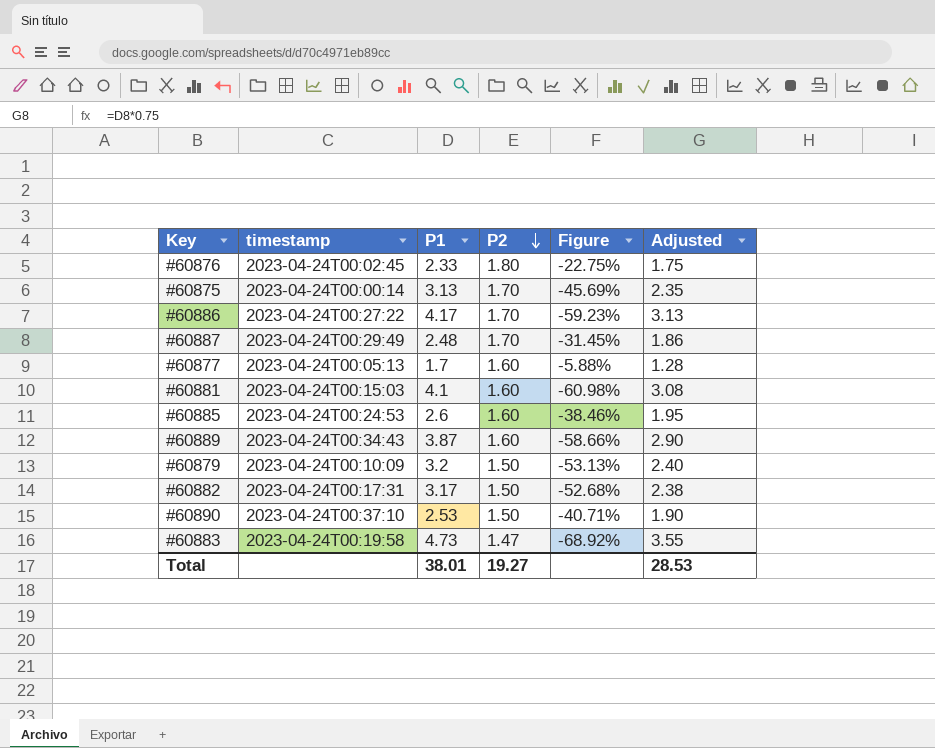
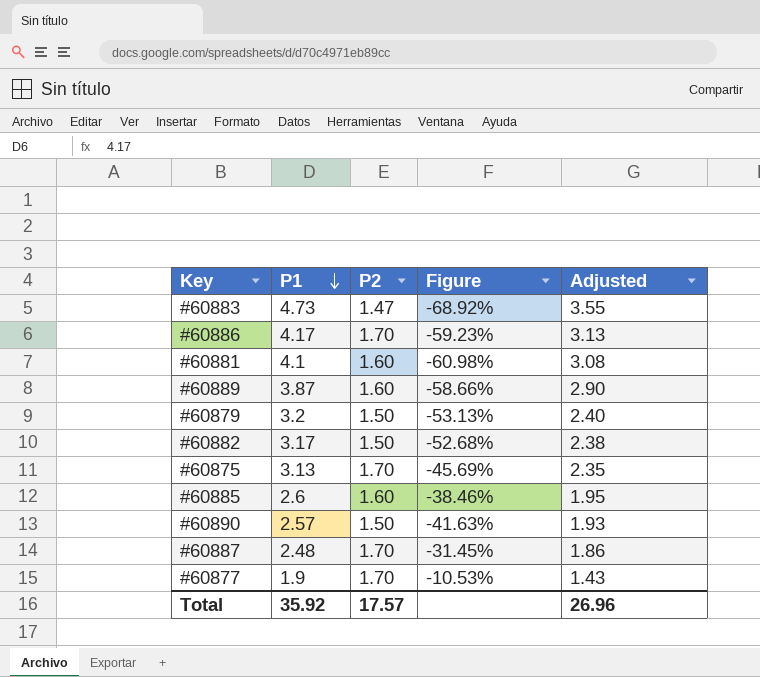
row order: P2 descending -> P1 descending
column timestamp | position: 2 -> none
row #60876: 2023-04-24T00:02:45 | 2.33 | 1.80 | -22.75% | 1.75 -> none
#60890 | P1: 2.53 -> 2.57
#60890 | Figure: -40.71% -> -41.63%
#60890 | Adjusted: 1.90 -> 1.93
#60877 | P1: 1.7 -> 1.9
#60877 | P2: 1.60 -> 1.70
#60877 | Figure: -5.88% -> -10.53%
#60877 | Adjusted: 1.28 -> 1.43
Total | P1: 38.01 -> 35.92
Total | P2: 19.27 -> 17.57
Total | Adjusted: 28.53 -> 26.96

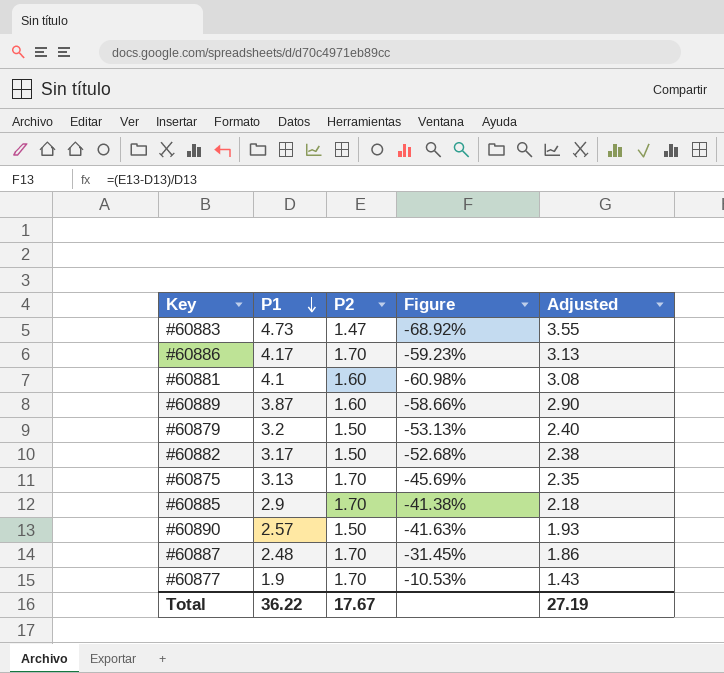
#60885 | P1: 2.6 -> 2.9
#60885 | P2: 1.60 -> 1.70
#60885 | Figure: -38.46% -> -41.38%
#60885 | Adjusted: 1.95 -> 2.18
Total | P1: 35.92 -> 36.22
Total | P2: 17.57 -> 17.67
Total | Adjusted: 26.96 -> 27.19

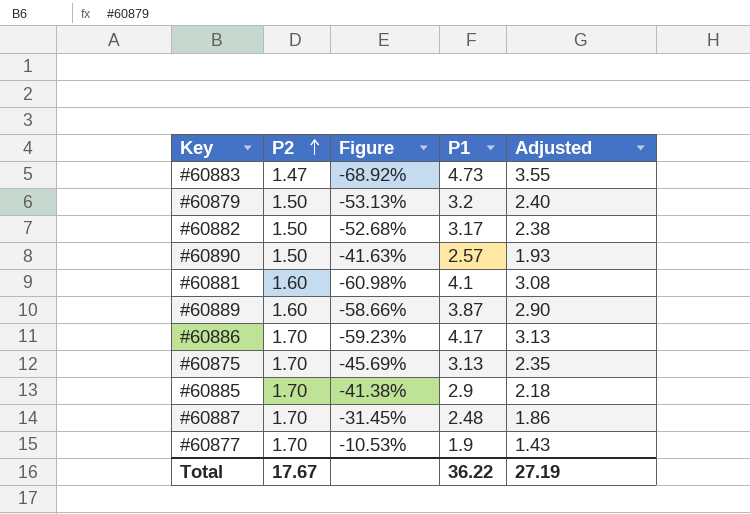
row order: P1 descending -> P2 ascending
column P1 | position: 2 -> 4

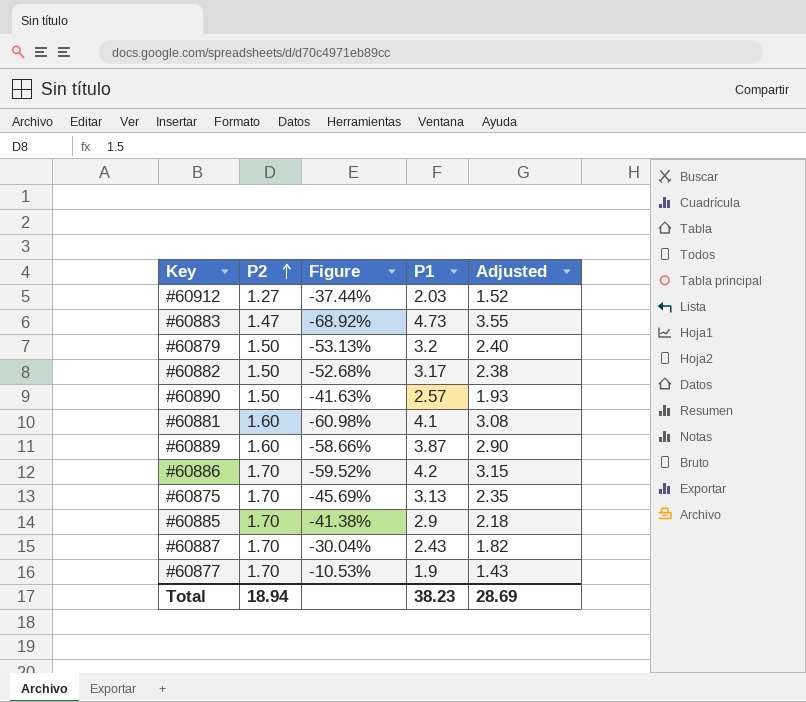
row #60912: none -> 1.27 | -37.44% | 2.03 | 1.52
#60886 | Figure: -59.23% -> -59.52%
#60886 | P1: 4.17 -> 4.2
#60886 | Adjusted: 3.13 -> 3.15
#60887 | Figure: -31.45% -> -30.04%
#60887 | P1: 2.48 -> 2.43
#60887 | Adjusted: 1.86 -> 1.82
Total | P2: 17.67 -> 18.94
Total | P1: 36.22 -> 38.23
Total | Adjusted: 27.19 -> 28.69

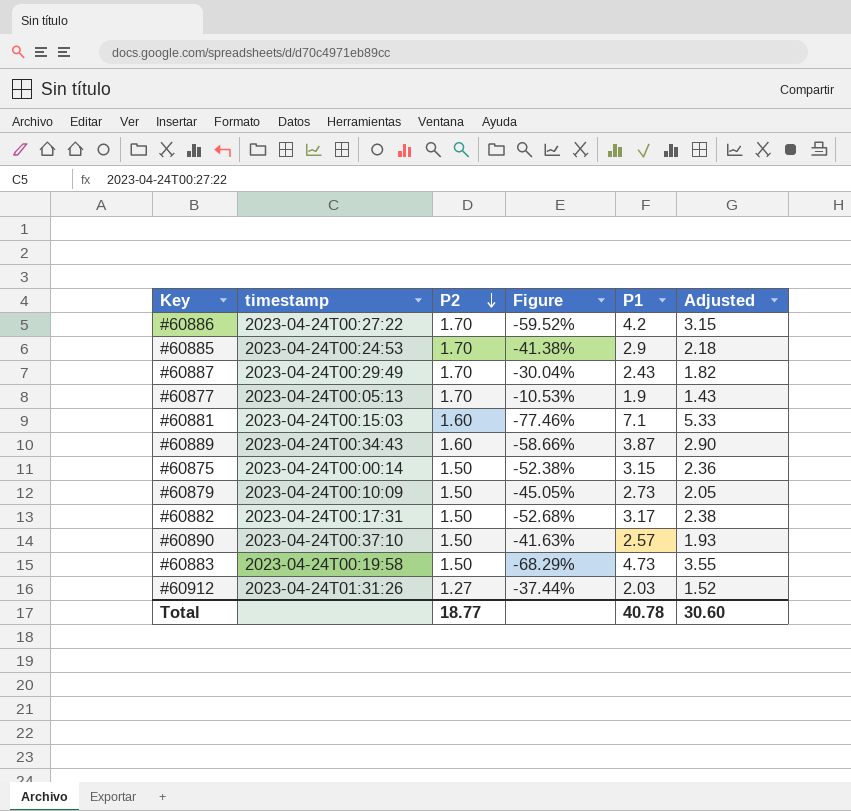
row order: P2 ascending -> P2 descending
column timestamp | position: none -> 2
#60881 | Figure: -60.98% -> -77.46%
#60881 | P1: 4.1 -> 7.1
#60881 | Adjusted: 3.08 -> 5.33
#60875 | P2: 1.70 -> 1.50
#60875 | Figure: -45.69% -> -52.38%
#60875 | P1: 3.13 -> 3.15
#60875 | Adjusted: 2.35 -> 2.36
#60879 | Figure: -53.13% -> -45.05%
#60879 | P1: 3.2 -> 2.73
#60879 | Adjusted: 2.40 -> 2.05
#60883 | P2: 1.47 -> 1.50
#60883 | Figure: -68.92% -> -68.29%
Total | P2: 18.94 -> 18.77
Total | P1: 38.23 -> 40.78
Total | Adjusted: 28.69 -> 30.60

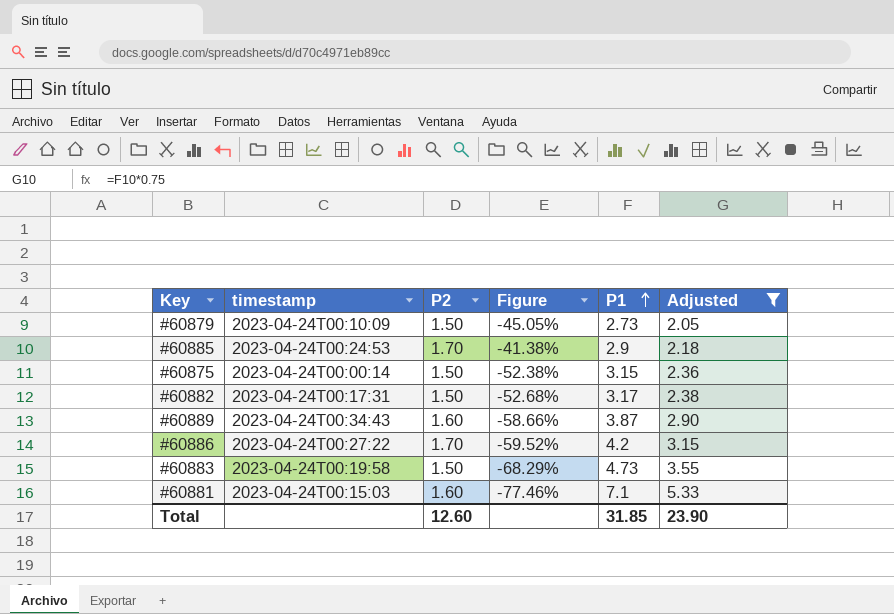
filter: none -> Adjusted >= 2.05
row order: P2 descending -> P1 ascending
Total | P2: 18.77 -> 12.60
Total | P1: 40.78 -> 31.85
Total | Adjusted: 30.60 -> 23.90

